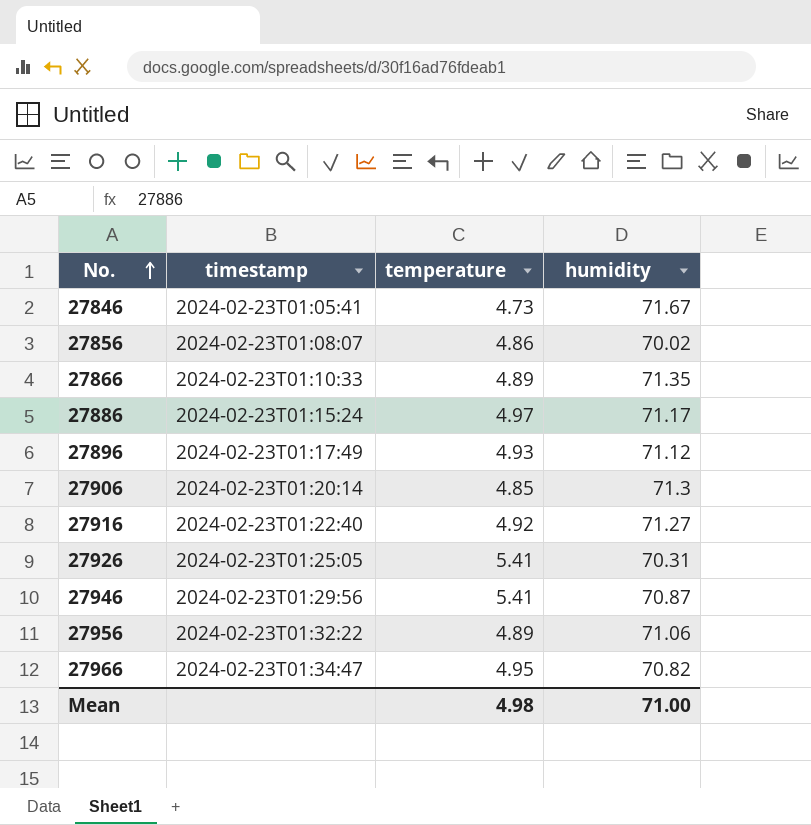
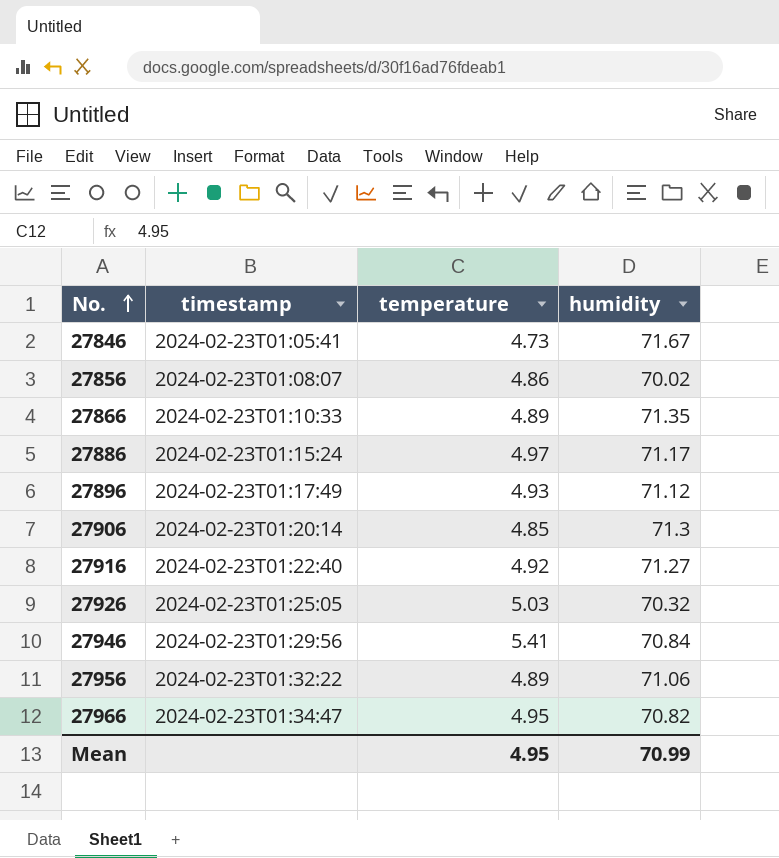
27926 | temperature: 5.41 -> 5.03
27926 | humidity: 70.31 -> 70.32
27946 | humidity: 70.87 -> 70.84
Mean | temperature: 4.98 -> 4.95
Mean | humidity: 71.00 -> 70.99

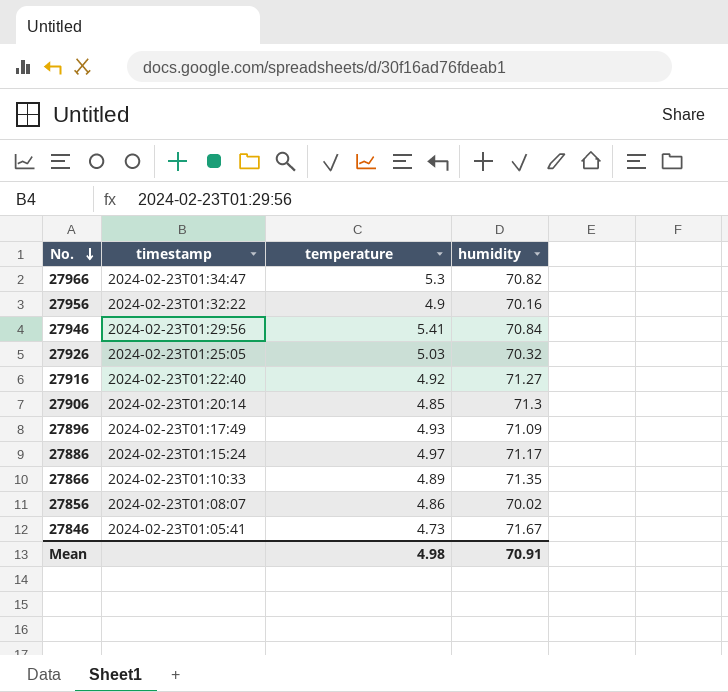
row order: No. ascending -> No. descending
27966 | temperature: 4.95 -> 5.3
27956 | temperature: 4.89 -> 4.9
27956 | humidity: 71.06 -> 70.16
27896 | humidity: 71.12 -> 71.09
Mean | temperature: 4.95 -> 4.98
Mean | humidity: 70.99 -> 70.91

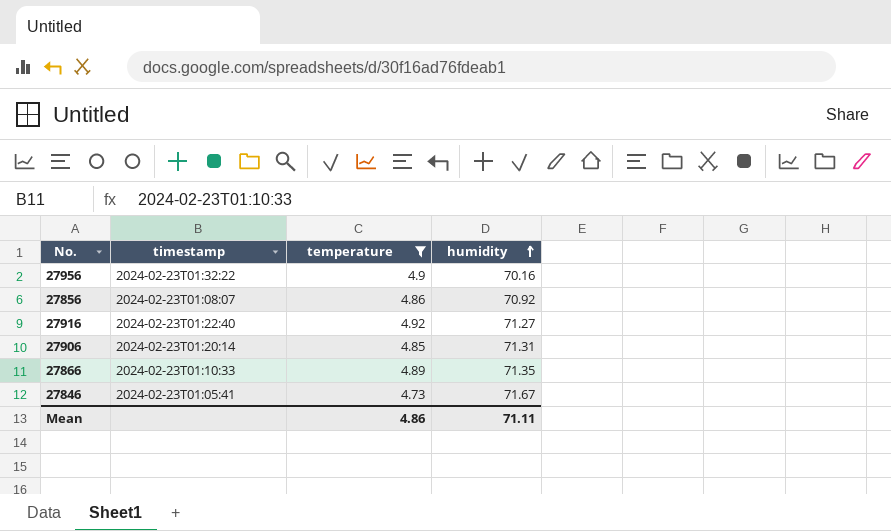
filter: none -> temperature <= 4.92
row order: No. descending -> humidity ascending
27856 | humidity: 70.02 -> 70.92
27906 | humidity: 71.3 -> 71.31
Mean | temperature: 4.98 -> 4.86
Mean | humidity: 70.91 -> 71.11

